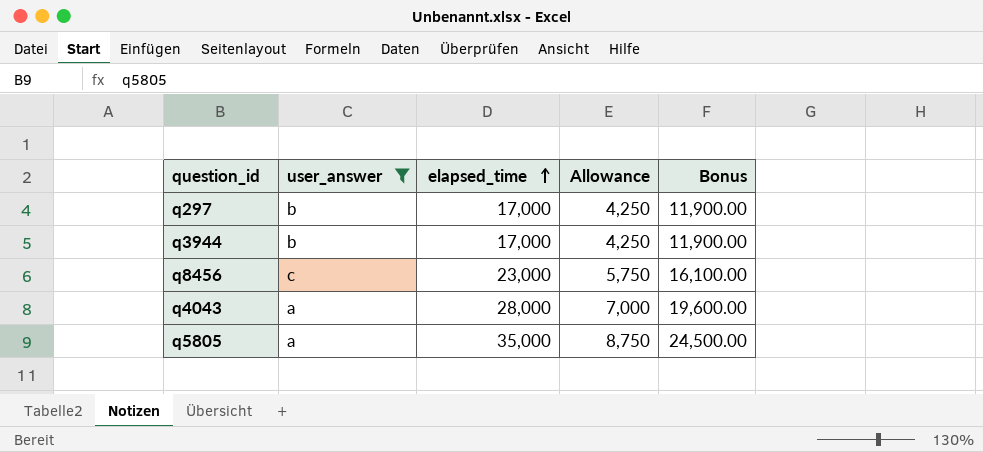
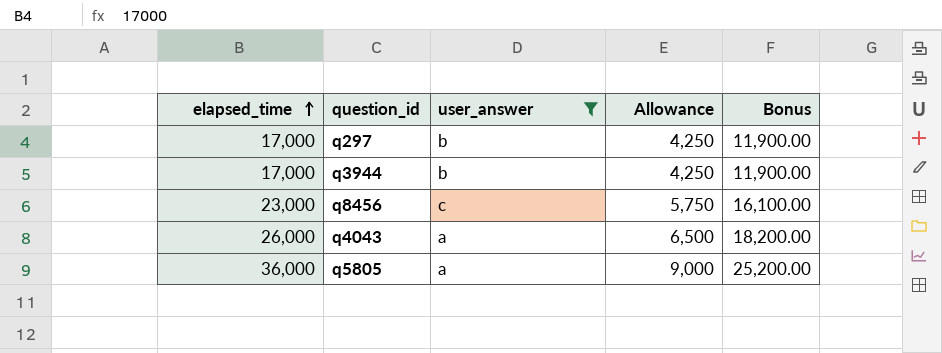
column elapsed_time | position: 3 -> 1
q4043 | elapsed_time: 28,000 -> 26,000
q4043 | Allowance: 7,000 -> 6,500
q4043 | Bonus: 19,600.00 -> 18,200.00
q5805 | elapsed_time: 35,000 -> 36,000
q5805 | Allowance: 8,750 -> 9,000
q5805 | Bonus: 24,500.00 -> 25,200.00

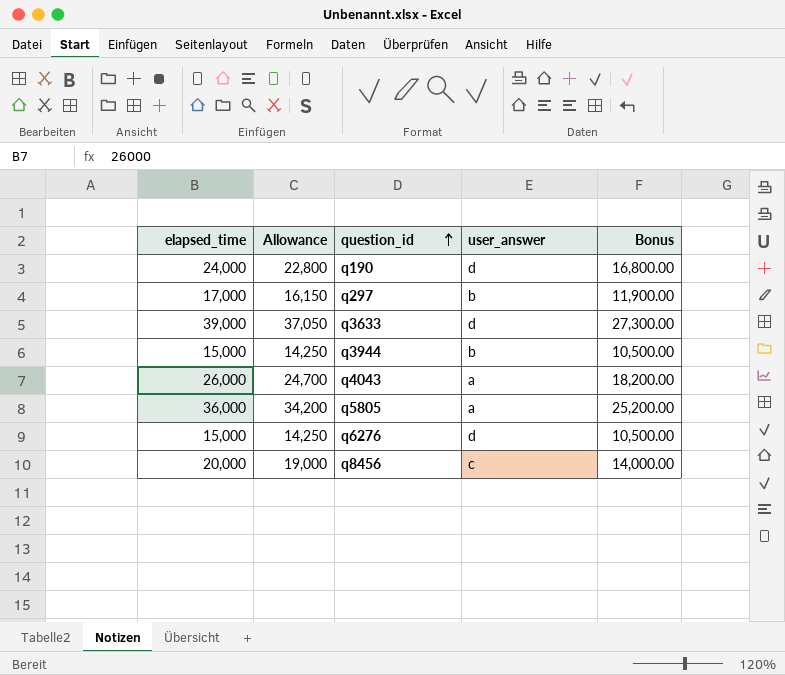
filter: user_answer != d -> none
row order: elapsed_time ascending -> question_id ascending
column Allowance | formula: [elapsed_time] * 0.25 -> [elapsed_time] * 0.95
column Allowance | position: 4 -> 2
q3944 | elapsed_time: 17,000 -> 15,000
q3944 | Bonus: 11,900.00 -> 10,500.00
q8456 | elapsed_time: 23,000 -> 20,000
q8456 | Bonus: 16,100.00 -> 14,000.00

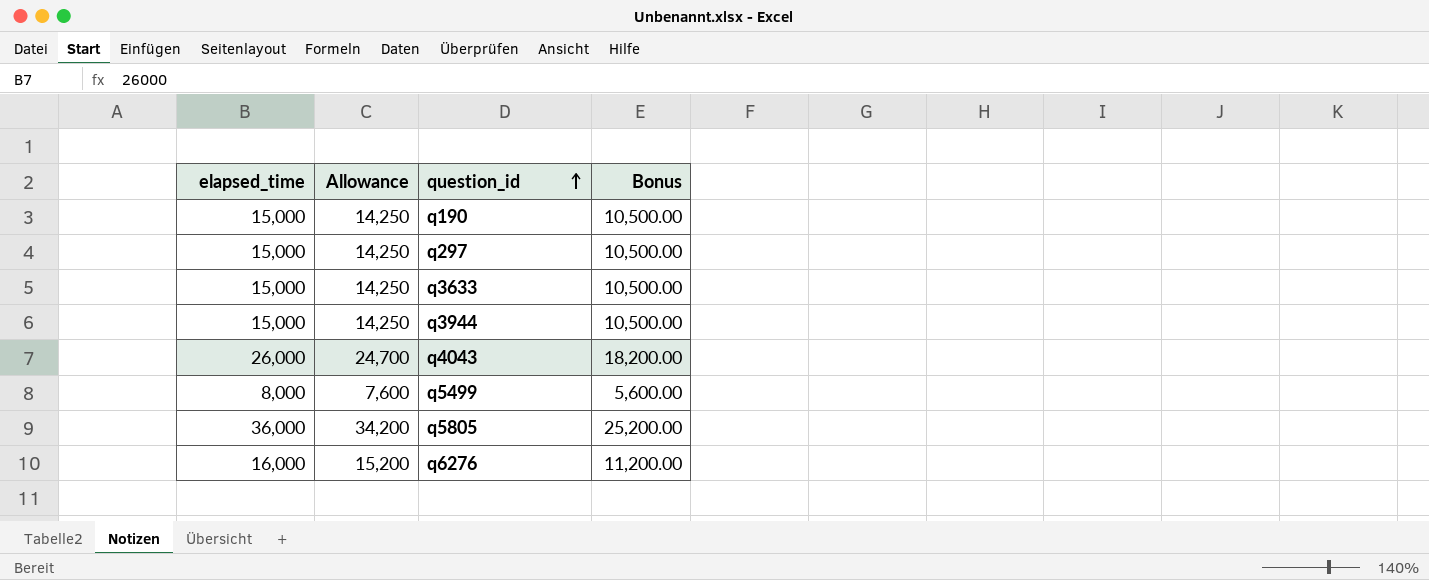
column user_answer | position: 4 -> none
row q8456: 20,000 | 19,000 | c | 14,000.00 -> none
q190 | elapsed_time: 24,000 -> 15,000
q190 | Allowance: 22,800 -> 14,250
q190 | Bonus: 16,800.00 -> 10,500.00
q297 | elapsed_time: 17,000 -> 15,000
q297 | Allowance: 16,150 -> 14,250
q297 | Bonus: 11,900.00 -> 10,500.00
q3633 | elapsed_time: 39,000 -> 15,000
q3633 | Allowance: 37,050 -> 14,250
q3633 | Bonus: 27,300.00 -> 10,500.00
row q5499: none -> 8,000 | 7,600 | 5,600.00
q6276 | elapsed_time: 15,000 -> 16,000
q6276 | Allowance: 14,250 -> 15,200
q6276 | Bonus: 10,500.00 -> 11,200.00

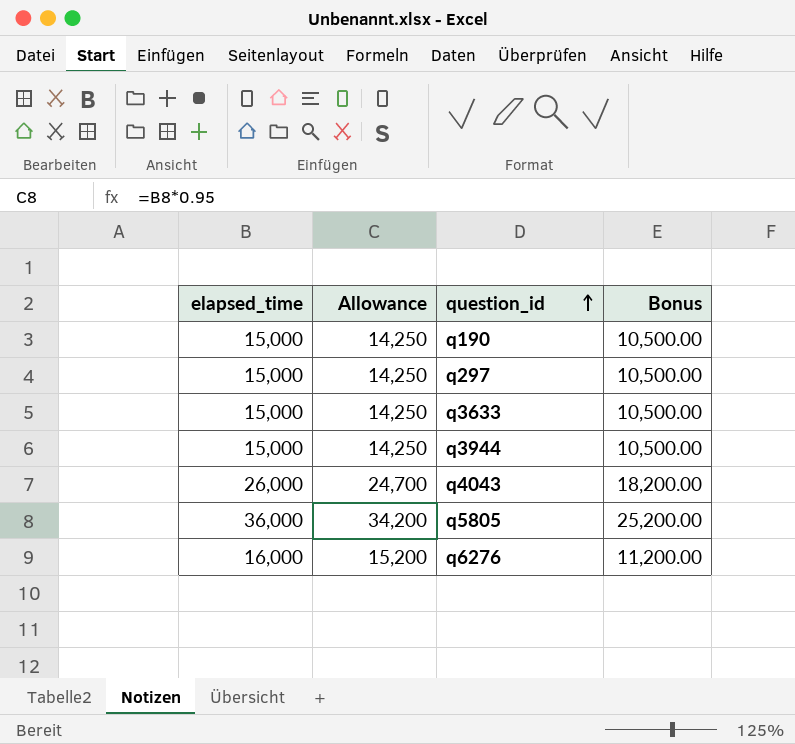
row q5499: 8,000 | 7,600 | 5,600.00 -> none

